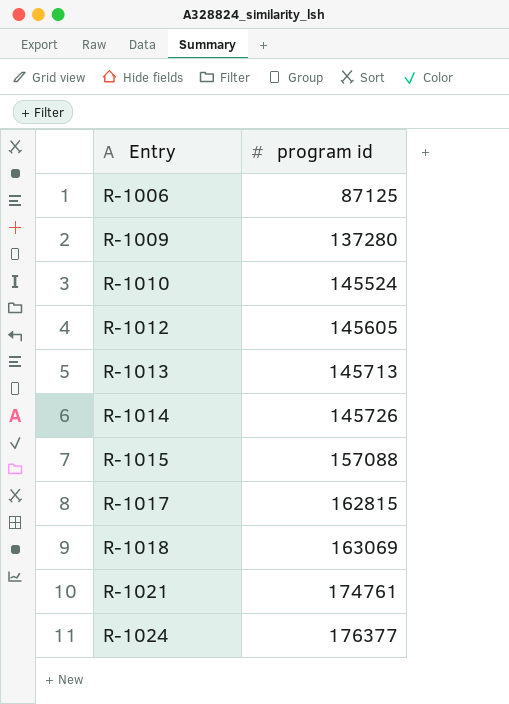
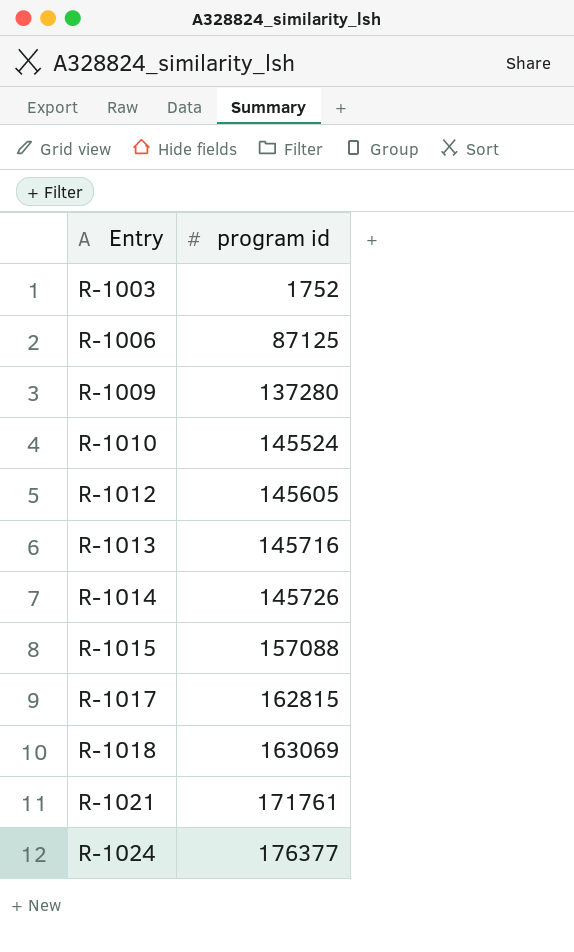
row R-1003: none -> 1752
R-1013 | program id: 145713 -> 145716
R-1021 | program id: 174761 -> 171761

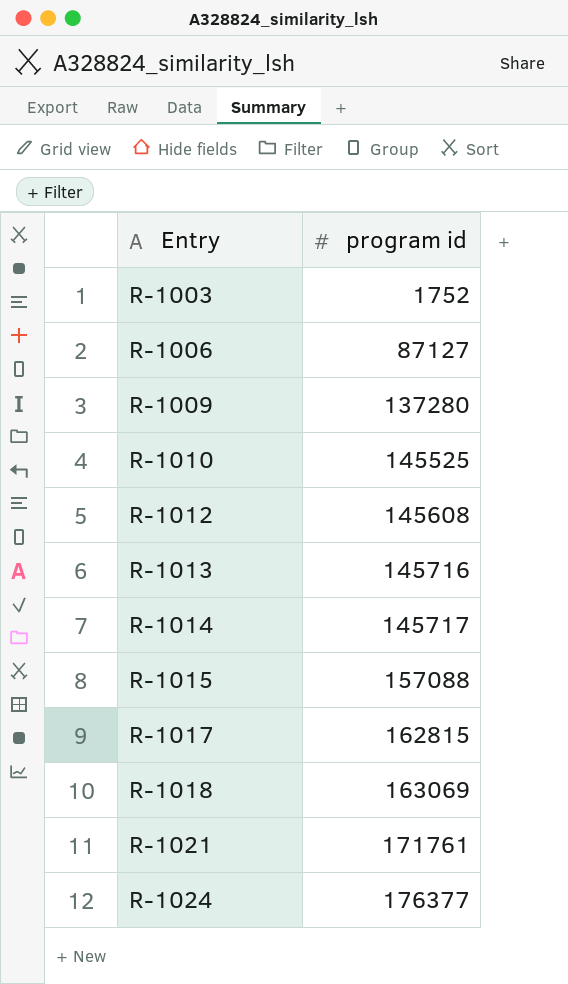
R-1006 | program id: 87125 -> 87127
R-1010 | program id: 145524 -> 145525
R-1012 | program id: 145605 -> 145608
R-1014 | program id: 145726 -> 145717

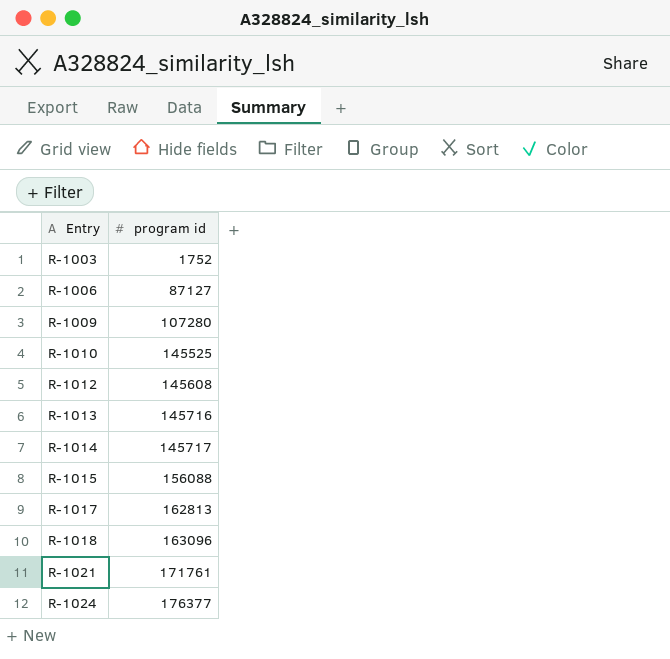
R-1009 | program id: 137280 -> 107280
R-1015 | program id: 157088 -> 156088
R-1017 | program id: 162815 -> 162813
R-1018 | program id: 163069 -> 163096

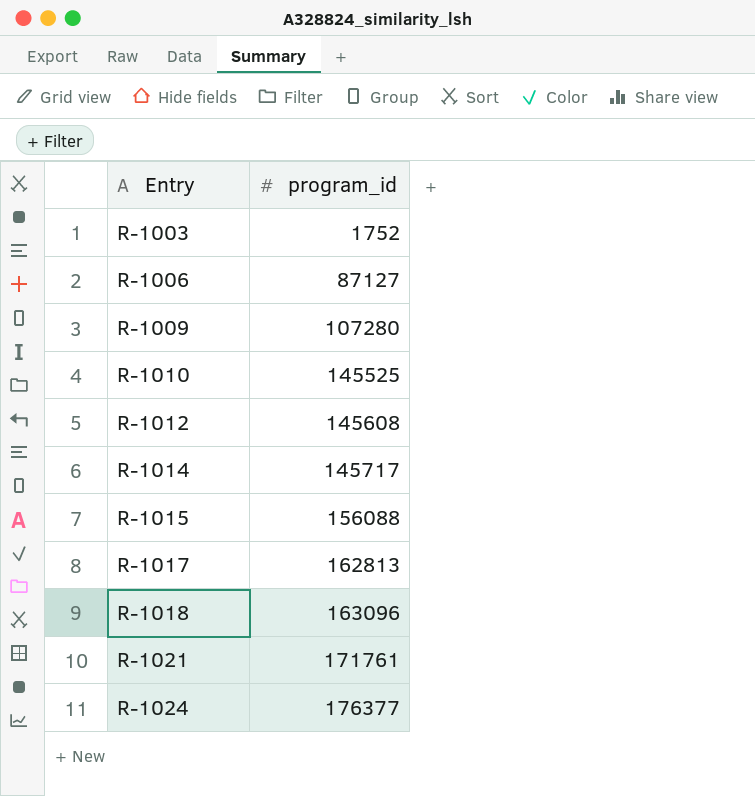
column name: program id -> program_id
row R-1013: 145716 -> none

